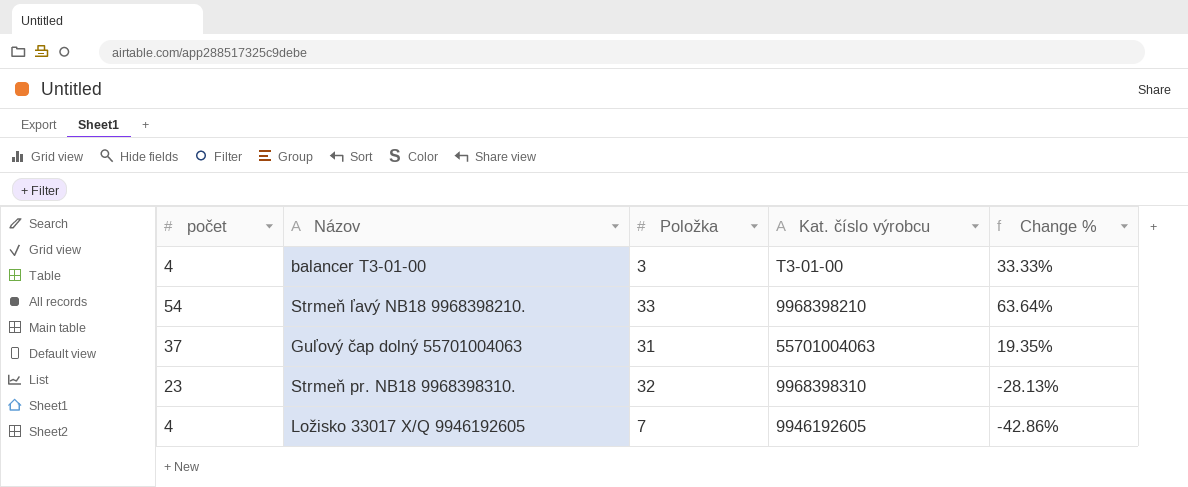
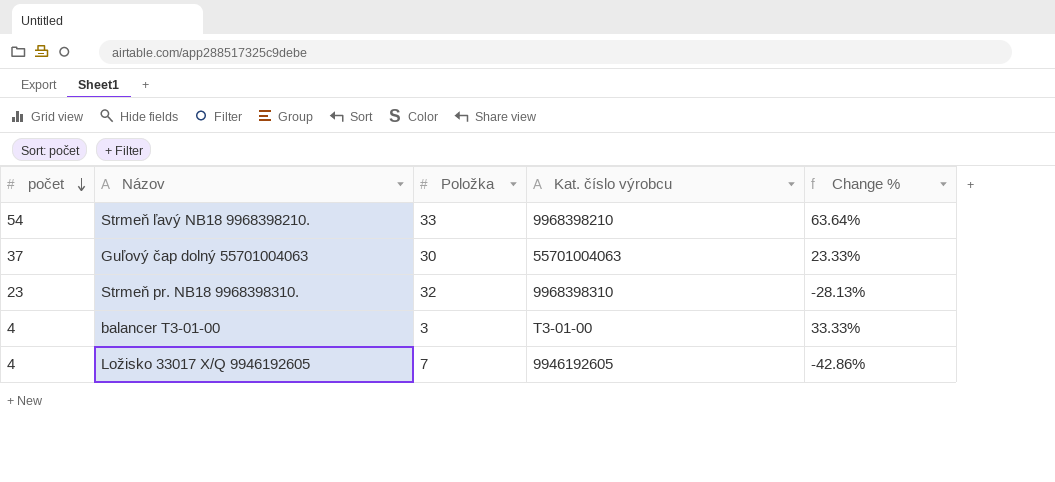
row order: none -> počet descending
Guľový čap dolný 55701004063 | Položka: 31 -> 30
Guľový čap dolný 55701004063 | Change %: 19.35% -> 23.33%

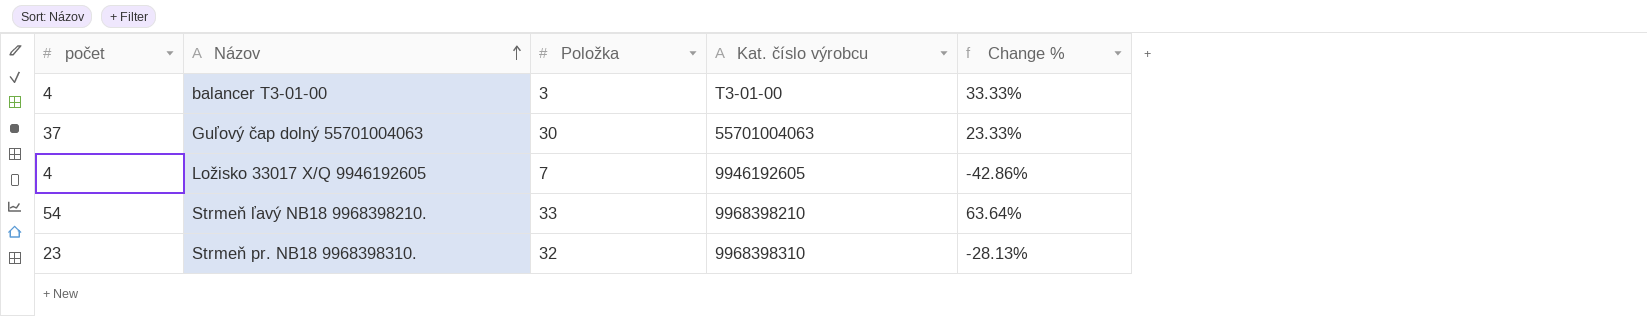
row order: počet descending -> Názov ascending

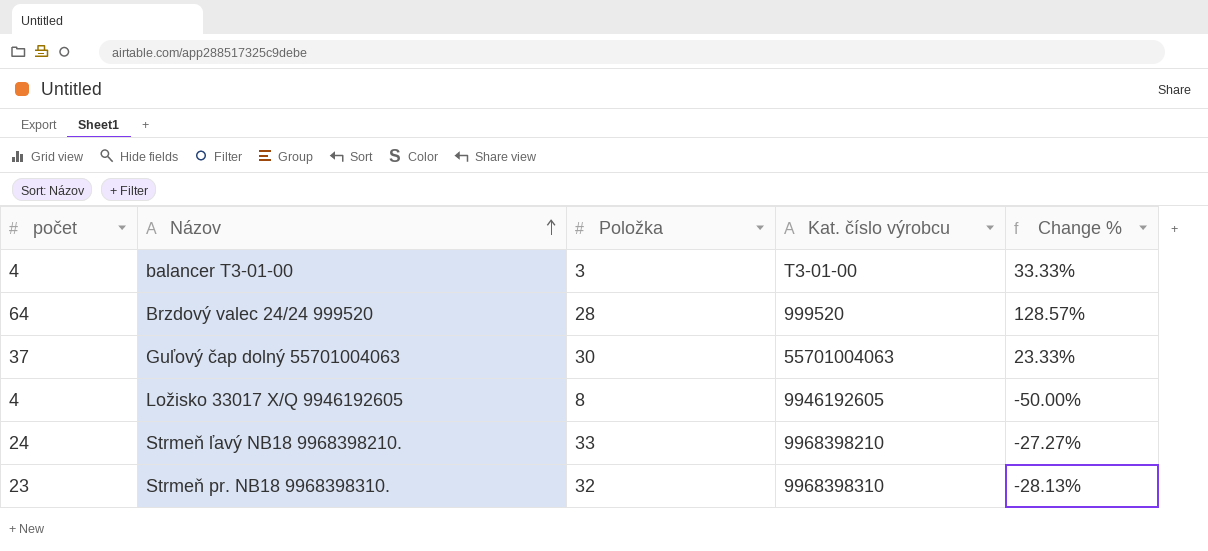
row Brzdový valec 24/24 999520: none -> 64 | 28 | 999520 | 128.57%
Ložisko 33017 X/Q 9946192605 | Položka: 7 -> 8
Ložisko 33017 X/Q 9946192605 | Change %: -42.86% -> -50.00%
Strmeň ľavý NB18 9968398210. | počet: 54 -> 24
Strmeň ľavý NB18 9968398210. | Change %: 63.64% -> -27.27%

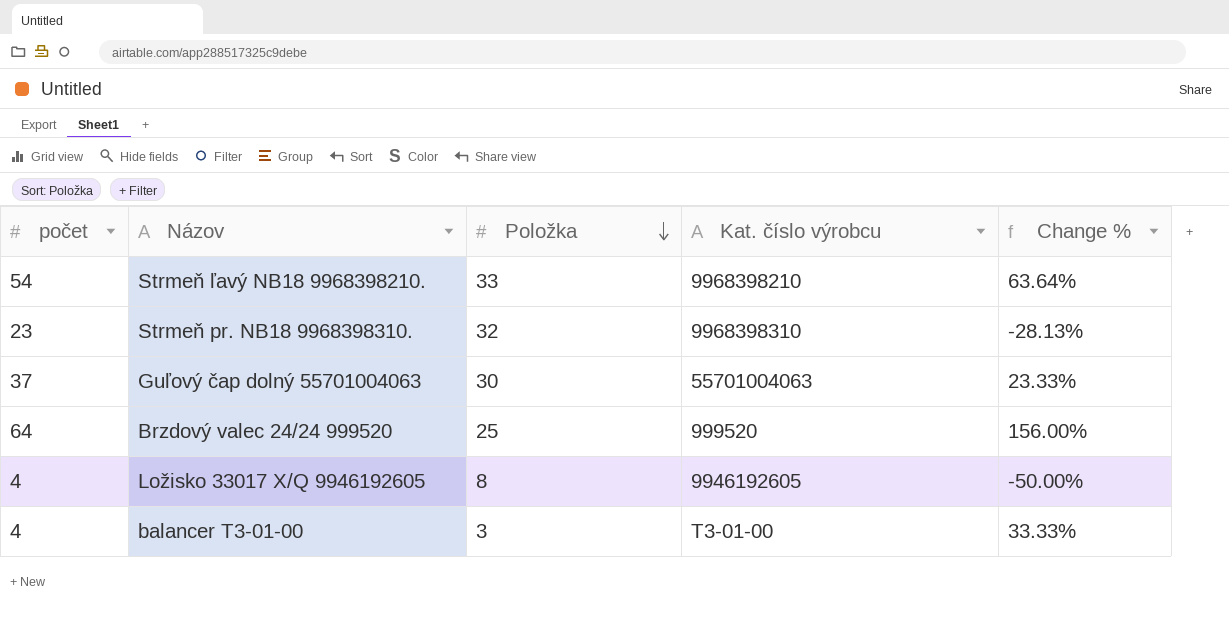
row order: Názov ascending -> Položka descending
Strmeň ľavý NB18 9968398210. | počet: 24 -> 54
Strmeň ľavý NB18 9968398210. | Change %: -27.27% -> 63.64%
Brzdový valec 24/24 999520 | Položka: 28 -> 25
Brzdový valec 24/24 999520 | Change %: 128.57% -> 156.00%

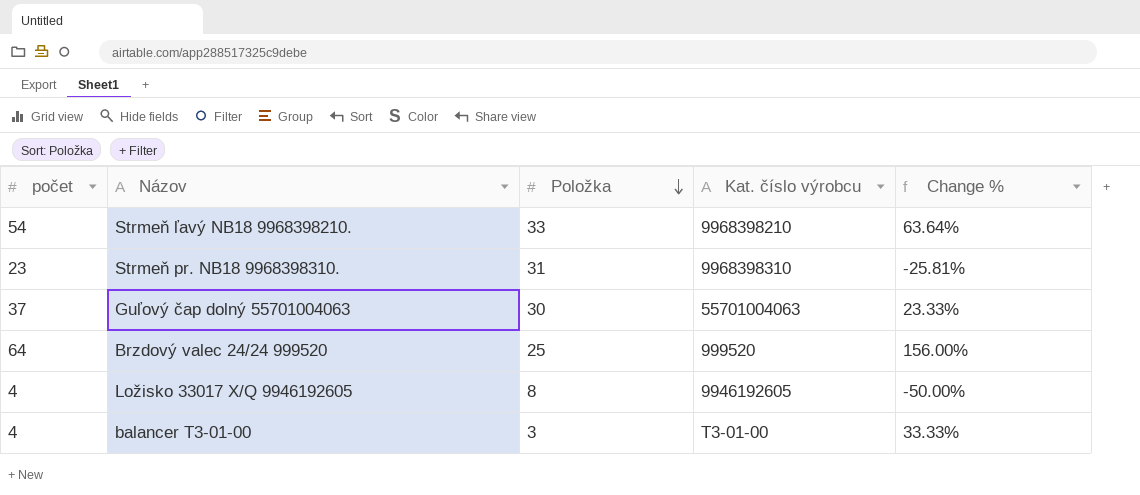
Strmeň pr. NB18 9968398310. | Položka: 32 -> 31
Strmeň pr. NB18 9968398310. | Change %: -28.13% -> -25.81%

